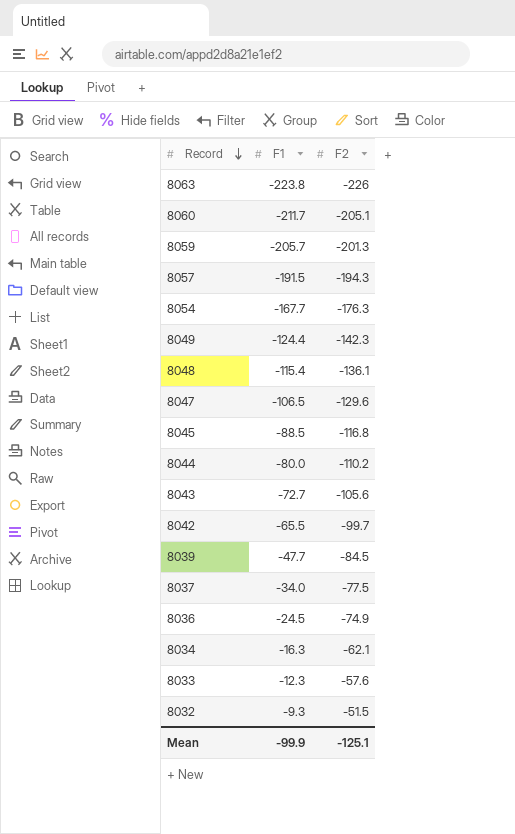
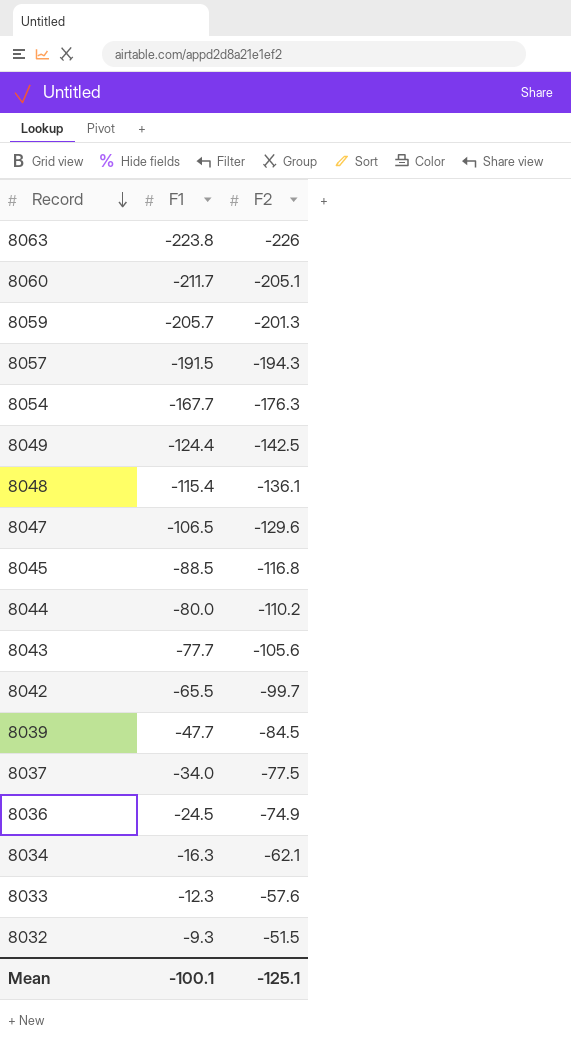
8049 | F2: -142.3 -> -142.5
8043 | F1: -72.7 -> -77.7
Mean | F1: -99.9 -> -100.1

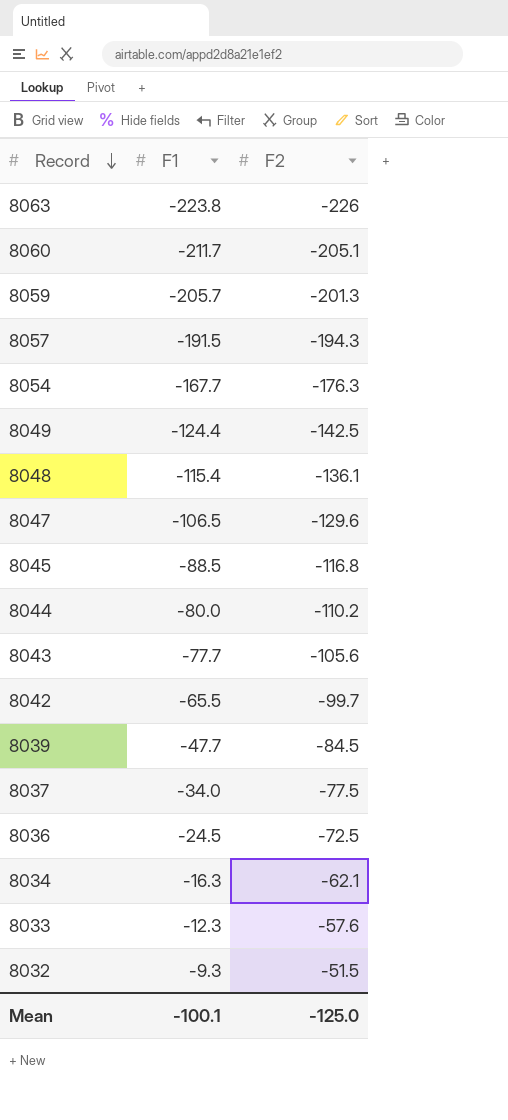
8036 | F2: -74.9 -> -72.5
Mean | F2: -125.1 -> -125.0

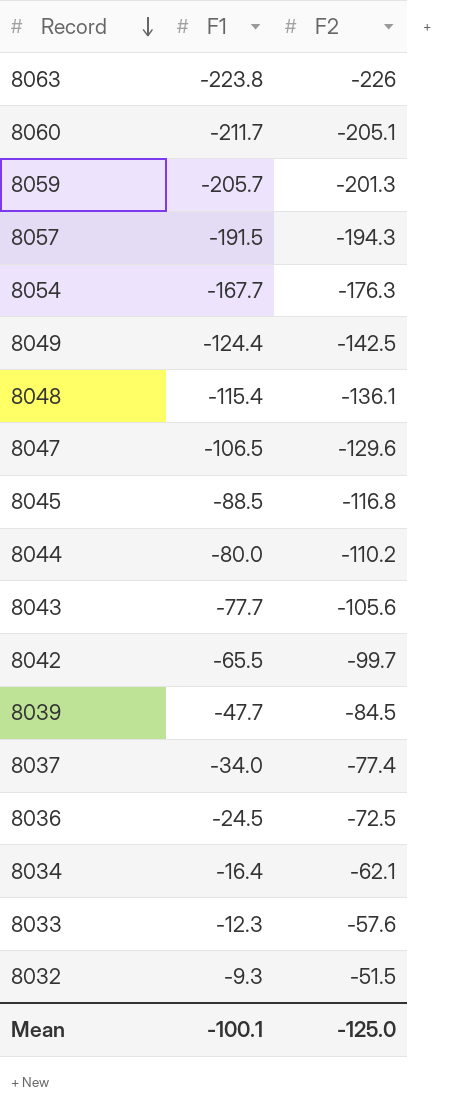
8037 | F2: -77.5 -> -77.4
8034 | F1: -16.3 -> -16.4

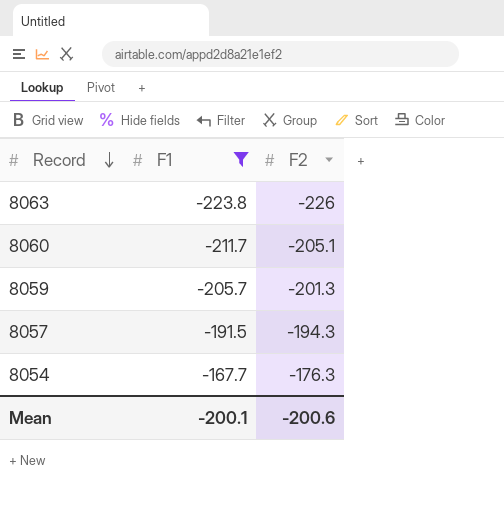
filter: none -> F1 <= -167.7
Mean | F1: -100.1 -> -200.1
Mean | F2: -125.0 -> -200.6

